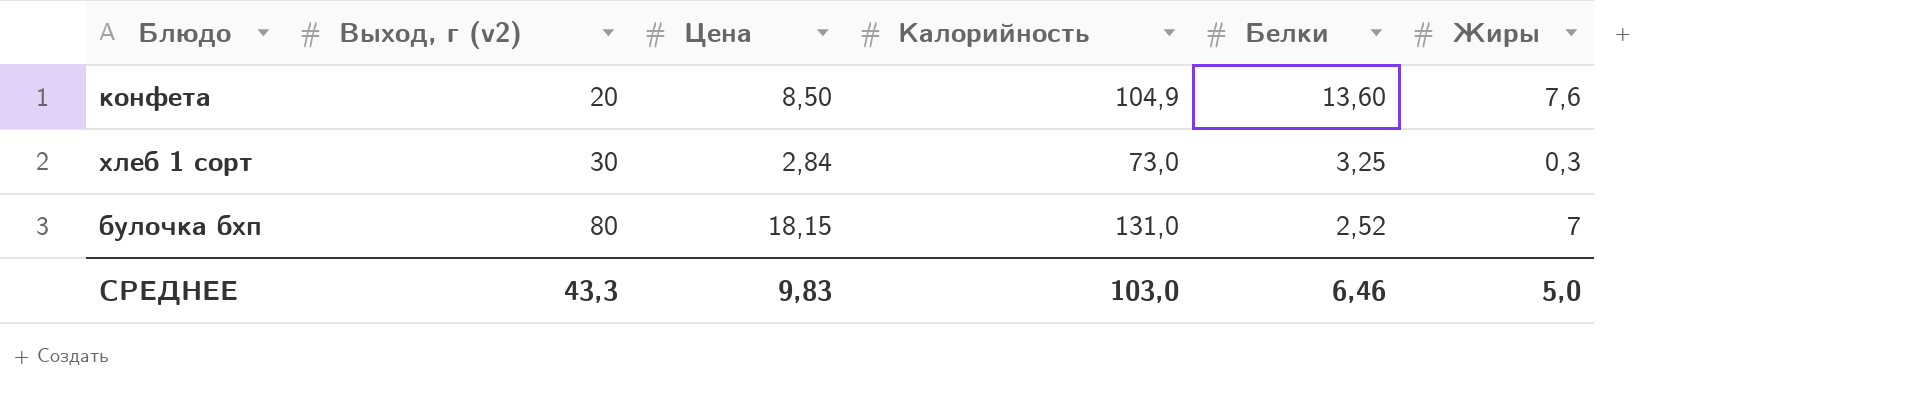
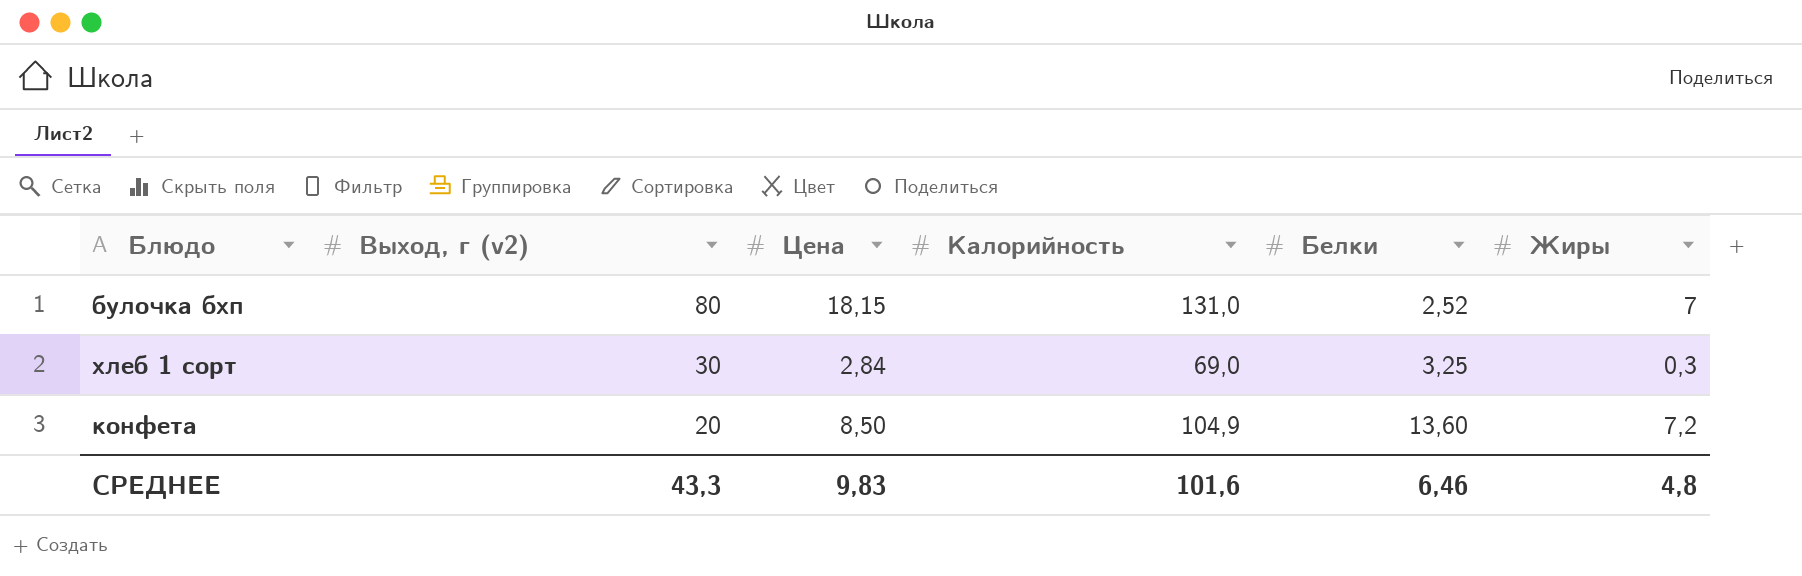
row order: Выход, г (v2) ascending -> Выход, г (v2) descending
хлеб 1 сорт | Калорийность: 73,0 -> 69,0
конфета | Жиры: 7,6 -> 7,2
СРЕДНЕЕ | Калорийность: 103,0 -> 101,6
СРЕДНЕЕ | Жиры: 5,0 -> 4,8

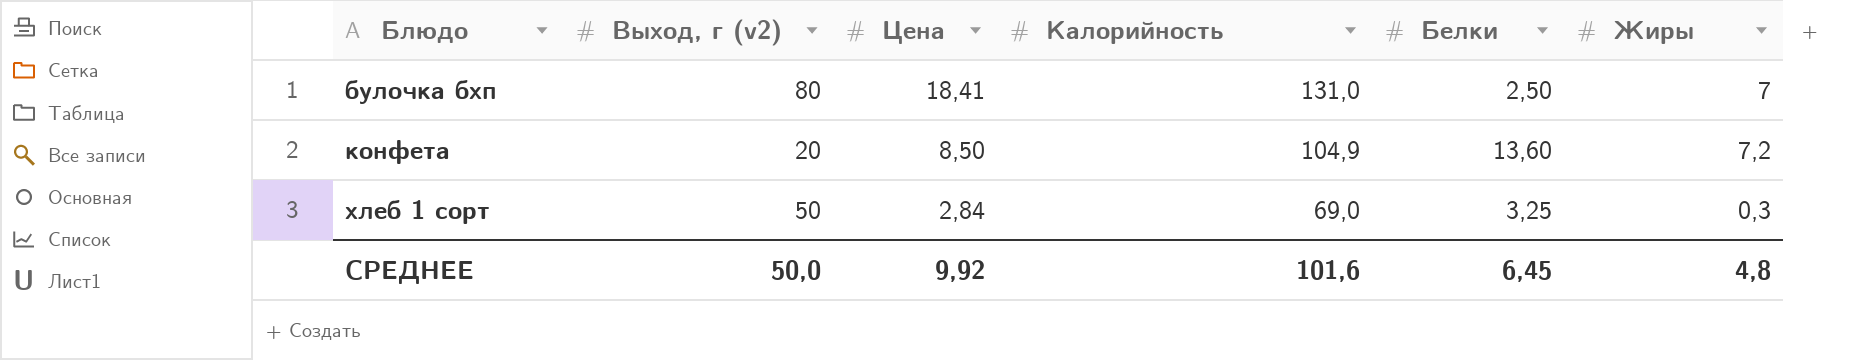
row order: Выход, г (v2) descending -> Блюдо ascending
булочка бхп | Цена: 18,15 -> 18,41
булочка бхп | Белки: 2,52 -> 2,50
хлеб 1 сорт | Выход, г (v2): 30 -> 50
СРЕДНЕЕ | Выход, г (v2): 43,3 -> 50,0
СРЕДНЕЕ | Цена: 9,83 -> 9,92
СРЕДНЕЕ | Белки: 6,46 -> 6,45

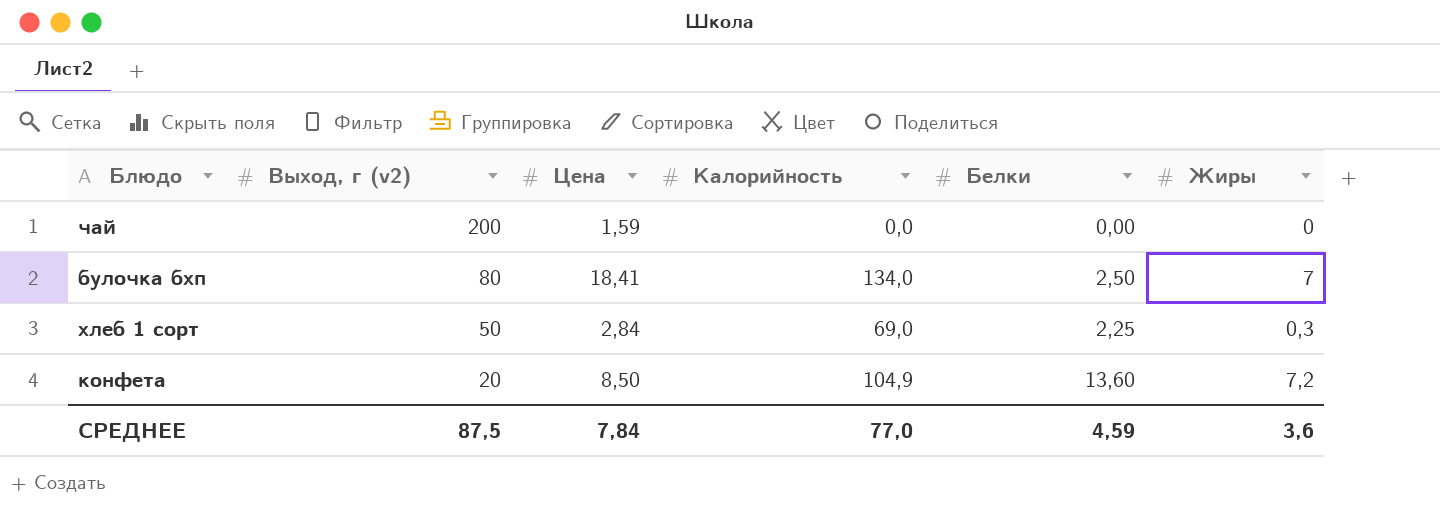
row order: Блюдо ascending -> Выход, г (v2) descending
row чай: none -> 200 | 1,59 | 0,0 | 0,00 | 0
булочка бхп | Калорийность: 131,0 -> 134,0
хлеб 1 сорт | Белки: 3,25 -> 2,25
СРЕДНЕЕ | Выход, г (v2): 50,0 -> 87,5
СРЕДНЕЕ | Цена: 9,92 -> 7,84
СРЕДНЕЕ | Калорийность: 101,6 -> 77,0
СРЕДНЕЕ | Белки: 6,45 -> 4,59
СРЕДНЕЕ | Жиры: 4,8 -> 3,6

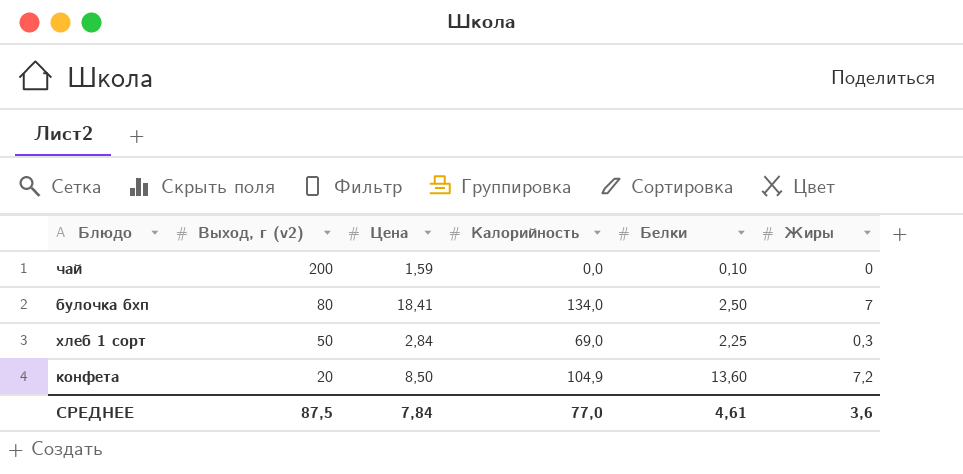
чай | Белки: 0,00 -> 0,10
СРЕДНЕЕ | Белки: 4,59 -> 4,61

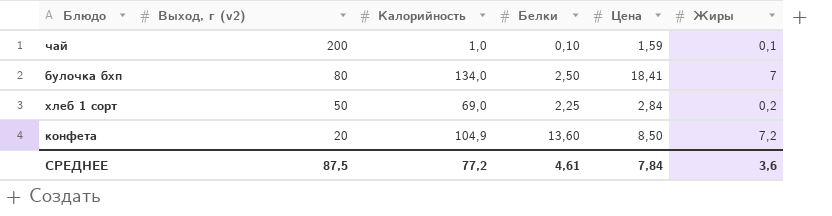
column Цена | position: 3 -> 5
чай | Калорийность: 0,0 -> 1,0
чай | Жиры: 0 -> 0,1
хлеб 1 сорт | Жиры: 0,3 -> 0,2
СРЕДНЕЕ | Калорийность: 77,0 -> 77,2

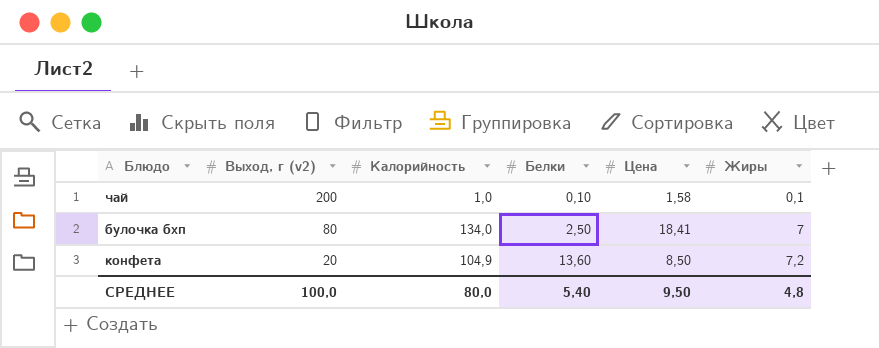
row хлеб 1 сорт: 50 | 69,0 | 2,25 | 2,84 | 0,2 -> none
чай | Цена: 1,59 -> 1,58
СРЕДНЕЕ | Выход, г (v2): 87,5 -> 100,0
СРЕДНЕЕ | Калорийность: 77,2 -> 80,0
СРЕДНЕЕ | Белки: 4,61 -> 5,40
СРЕДНЕЕ | Цена: 7,84 -> 9,50
СРЕДНЕЕ | Жиры: 3,6 -> 4,8

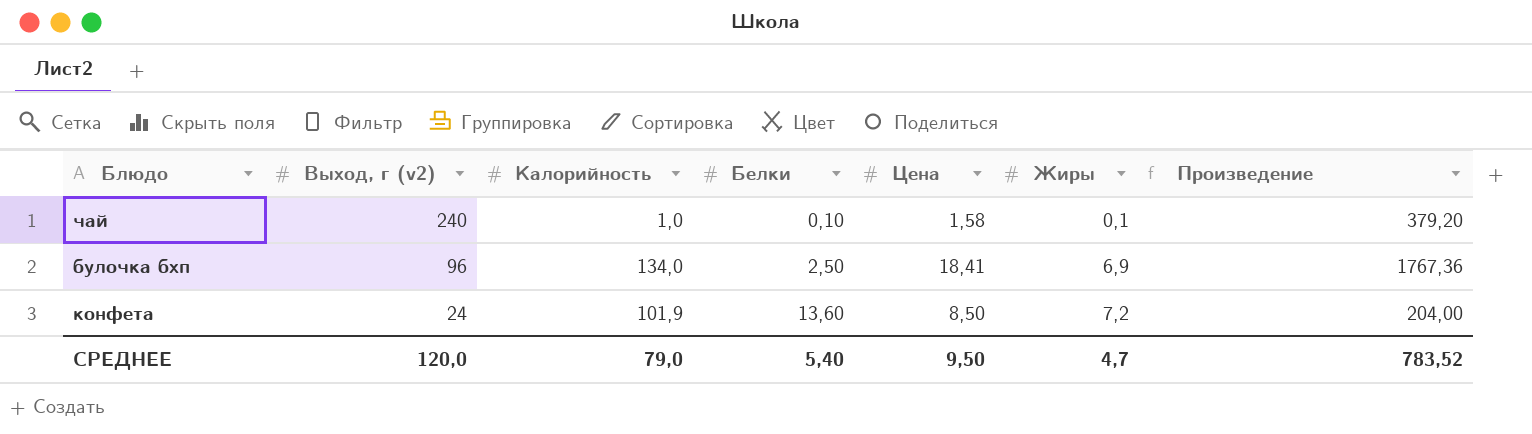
column Произведение | formula: none -> [Выход, г (v2)] * [Цена]
чай | Выход, г (v2): 200 -> 240
булочка бхп | Выход, г (v2): 80 -> 96
булочка бхп | Жиры: 7 -> 6,9
конфета | Выход, г (v2): 20 -> 24
конфета | Калорийность: 104,9 -> 101,9
СРЕДНЕЕ | Выход, г (v2): 100,0 -> 120,0
СРЕДНЕЕ | Калорийность: 80,0 -> 79,0
СРЕДНЕЕ | Жиры: 4,8 -> 4,7

